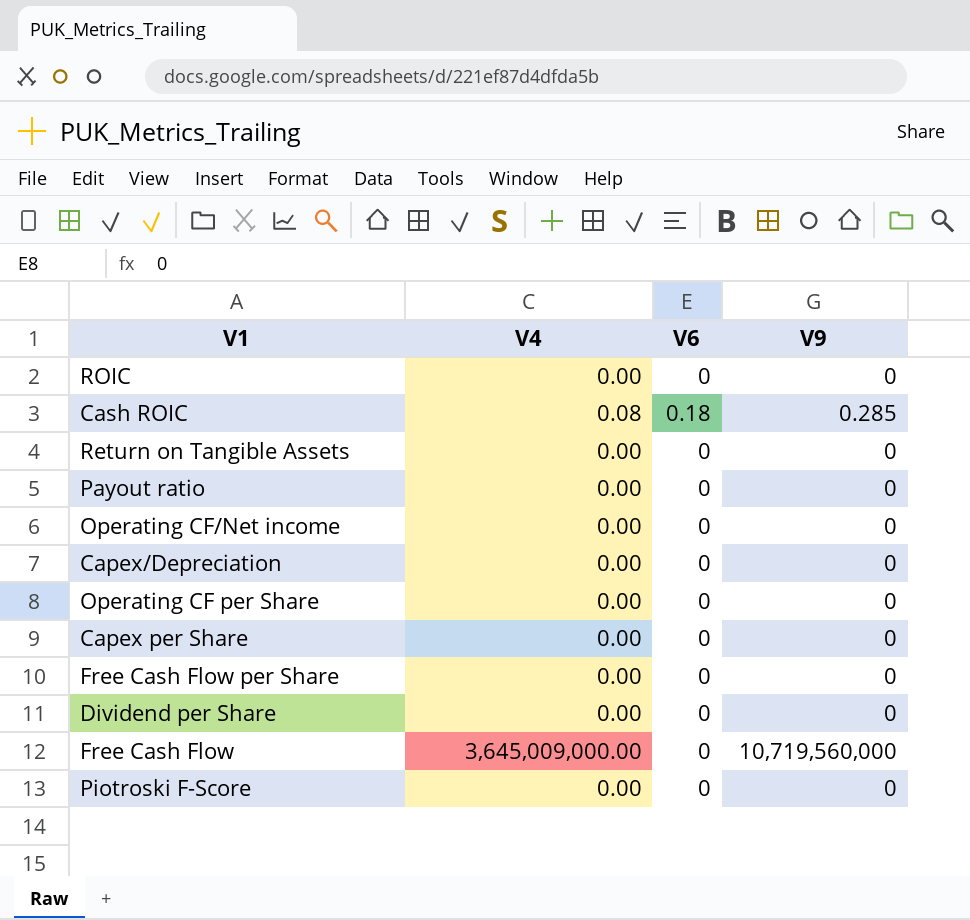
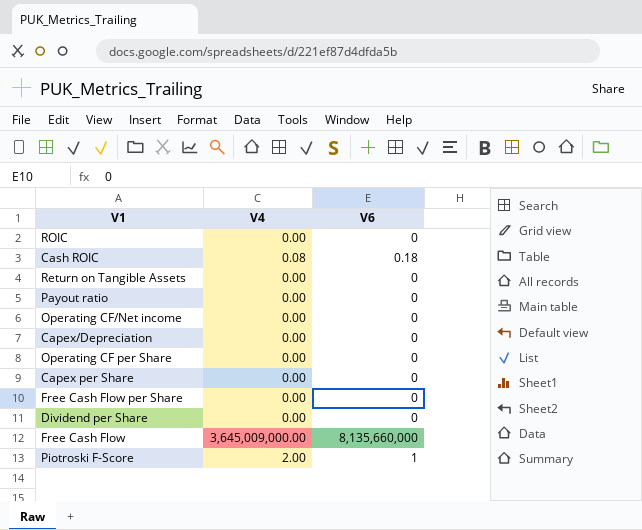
column V9 | position: 4 -> none
Free Cash Flow | V6: 0 -> 8,135,660,000
Piotroski F-Score | V4: 0.00 -> 2.00
Piotroski F-Score | V6: 0 -> 1

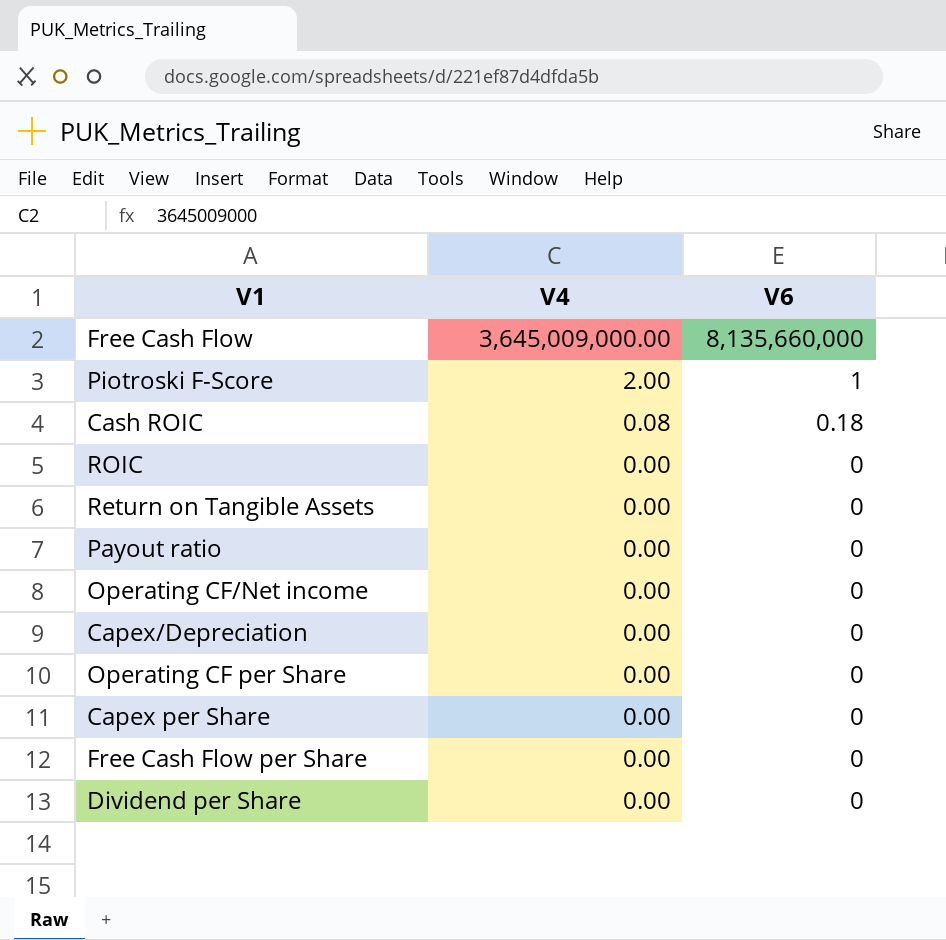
row order: none -> V4 descending

